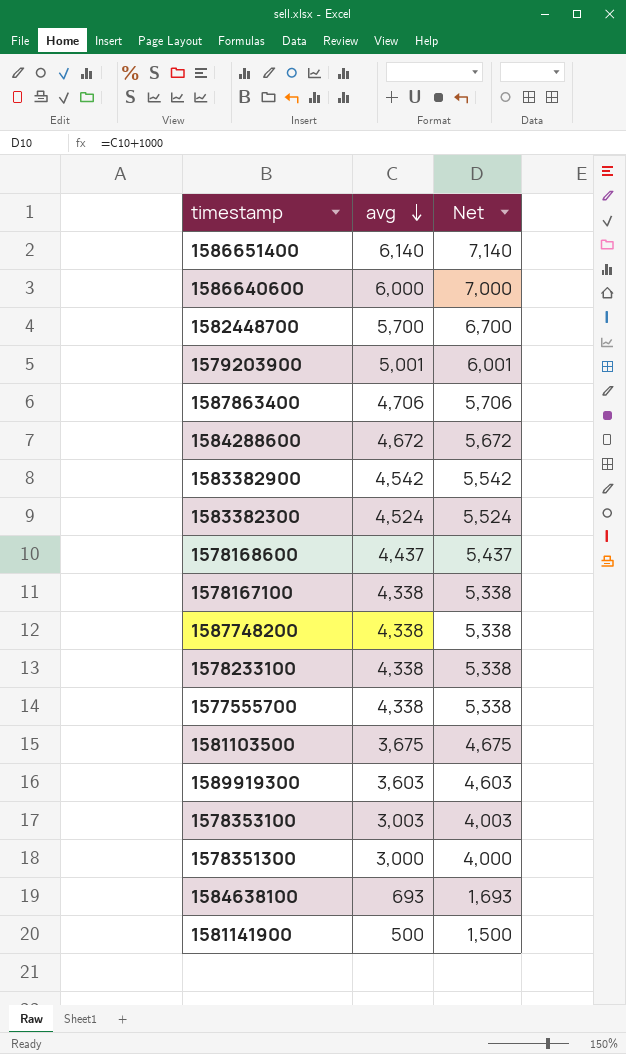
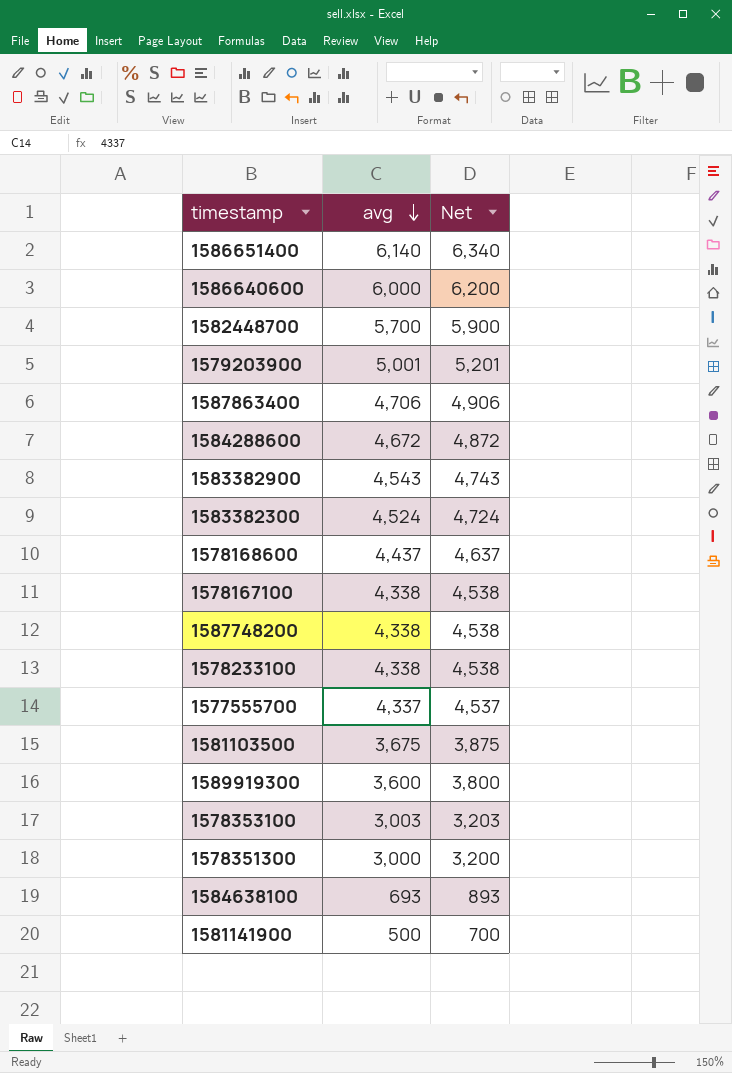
column Net | formula: [avg] + 1000 -> [avg] + 200
1583382900 | avg: 4,542 -> 4,543
1577555700 | avg: 4,338 -> 4,337
1589919300 | avg: 3,603 -> 3,600

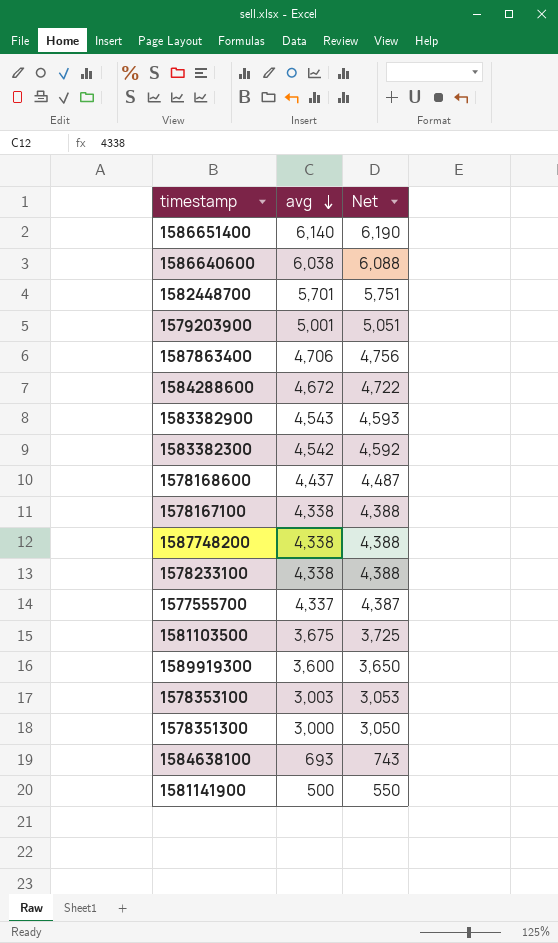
column Net | formula: [avg] + 200 -> [avg] + 50
1586640600 | avg: 6,000 -> 6,038
1582448700 | avg: 5,700 -> 5,701
1583382300 | avg: 4,524 -> 4,542

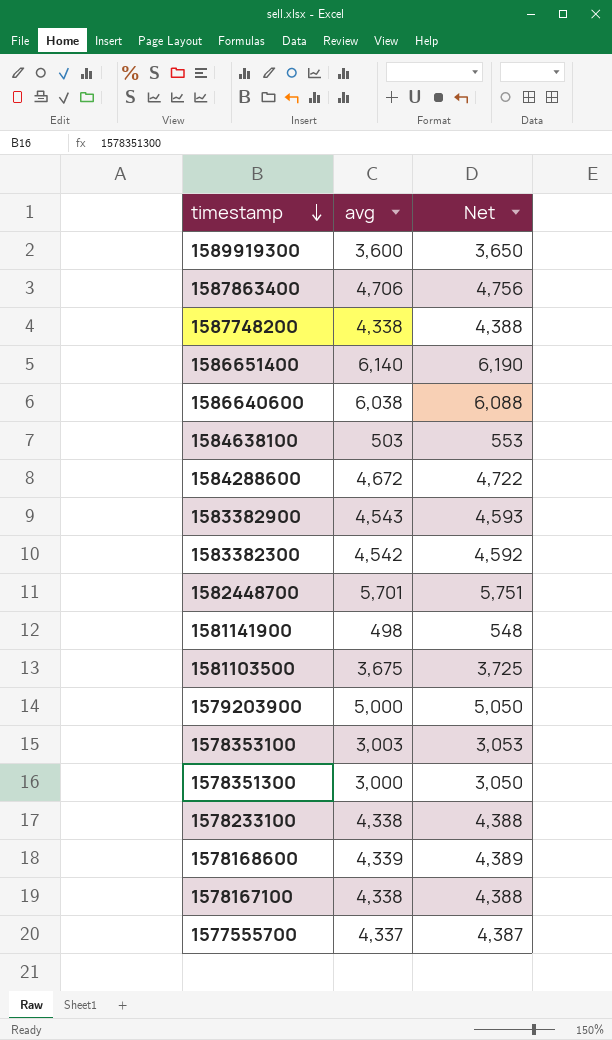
row order: avg descending -> timestamp descending
1584638100 | avg: 693 -> 503
1584638100 | Net: 743 -> 553
1581141900 | avg: 500 -> 498
1581141900 | Net: 550 -> 548
1579203900 | avg: 5,001 -> 5,000
1579203900 | Net: 5,051 -> 5,050
1578168600 | avg: 4,437 -> 4,339
1578168600 | Net: 4,487 -> 4,389

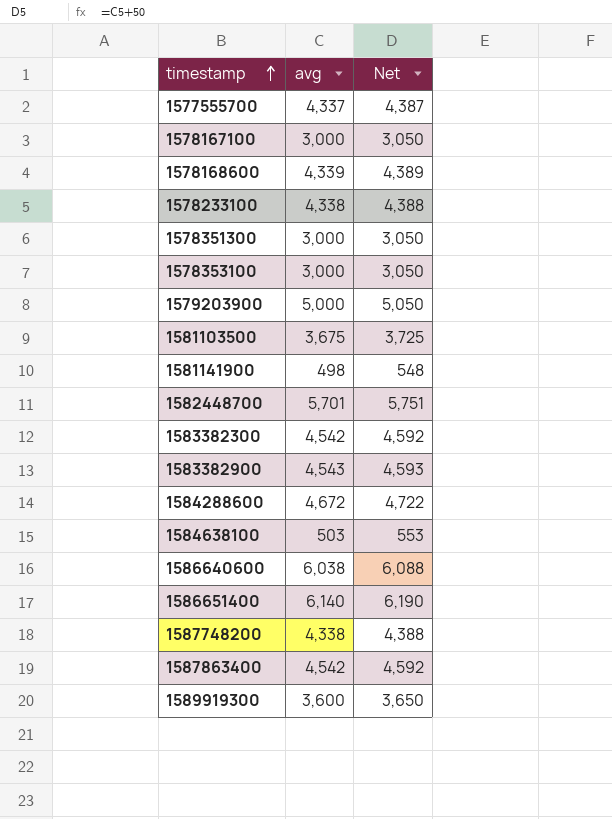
row order: timestamp descending -> timestamp ascending
1578167100 | avg: 4,338 -> 3,000
1578167100 | Net: 4,388 -> 3,050
1578353100 | avg: 3,003 -> 3,000
1578353100 | Net: 3,053 -> 3,050
1587863400 | avg: 4,706 -> 4,542
1587863400 | Net: 4,756 -> 4,592

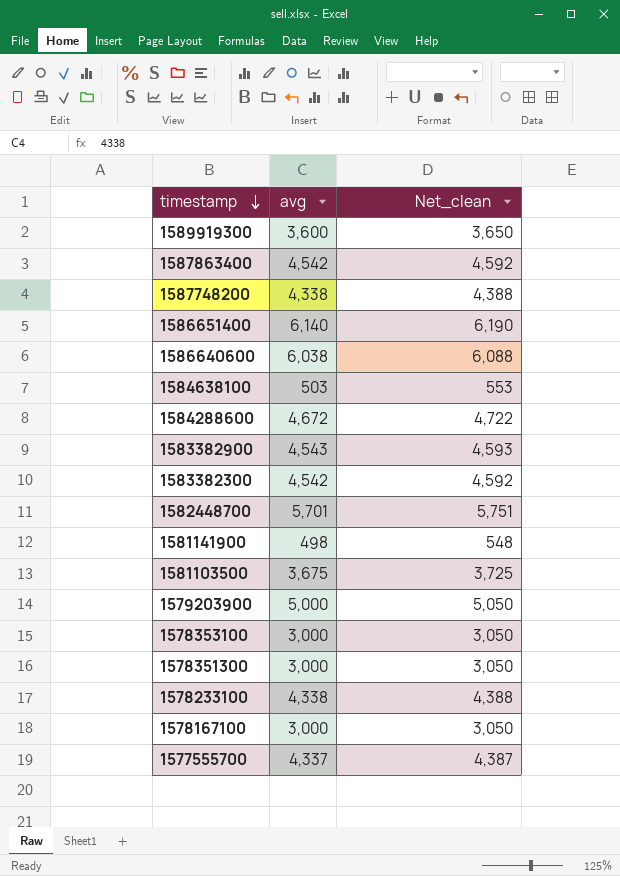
row order: timestamp ascending -> timestamp descending
column name: Net -> Net_clean
row 1578168600: 4,339 | 4,389 -> none

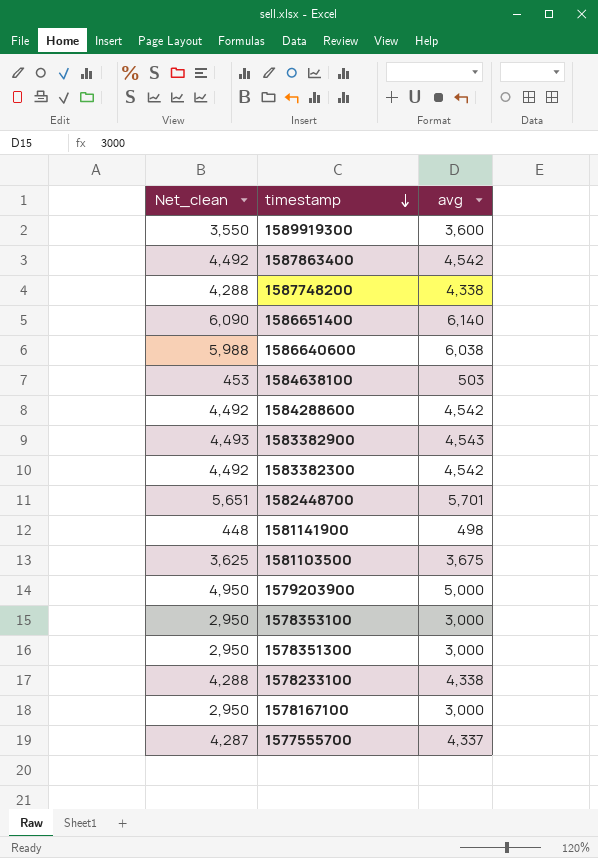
column Net_clean | formula: [avg] + 50 -> [avg] - 50
column Net_clean | position: 3 -> 1
1584288600 | avg: 4,672 -> 4,542

